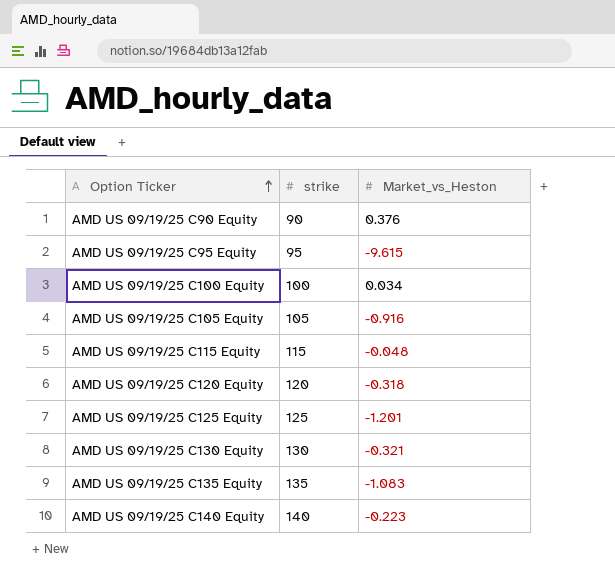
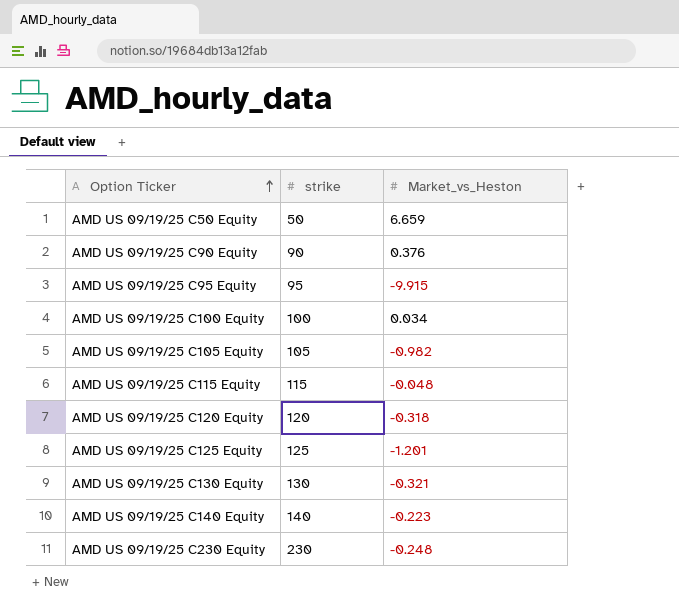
row AMD US 09/19/25 C135 Equity: 135 | -1.083 -> none
row AMD US 09/19/25 C50 Equity: none -> 50 | 6.659
AMD US 09/19/25 C95 Equity | Market_vs_Heston: -9.615 -> -9.915
AMD US 09/19/25 C105 Equity | Market_vs_Heston: -0.916 -> -0.982
row AMD US 09/19/25 C230 Equity: none -> 230 | -0.248

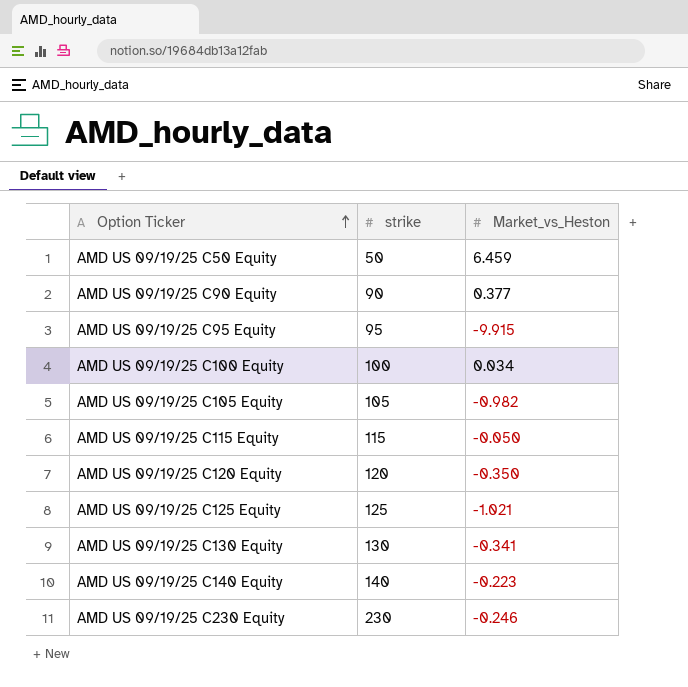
AMD US 09/19/25 C50 Equity | Market_vs_Heston: 6.659 -> 6.459
AMD US 09/19/25 C90 Equity | Market_vs_Heston: 0.376 -> 0.377
AMD US 09/19/25 C115 Equity | Market_vs_Heston: -0.048 -> -0.050
AMD US 09/19/25 C120 Equity | Market_vs_Heston: -0.318 -> -0.350
AMD US 09/19/25 C125 Equity | Market_vs_Heston: -1.201 -> -1.021
AMD US 09/19/25 C130 Equity | Market_vs_Heston: -0.321 -> -0.341
AMD US 09/19/25 C230 Equity | Market_vs_Heston: -0.248 -> -0.246

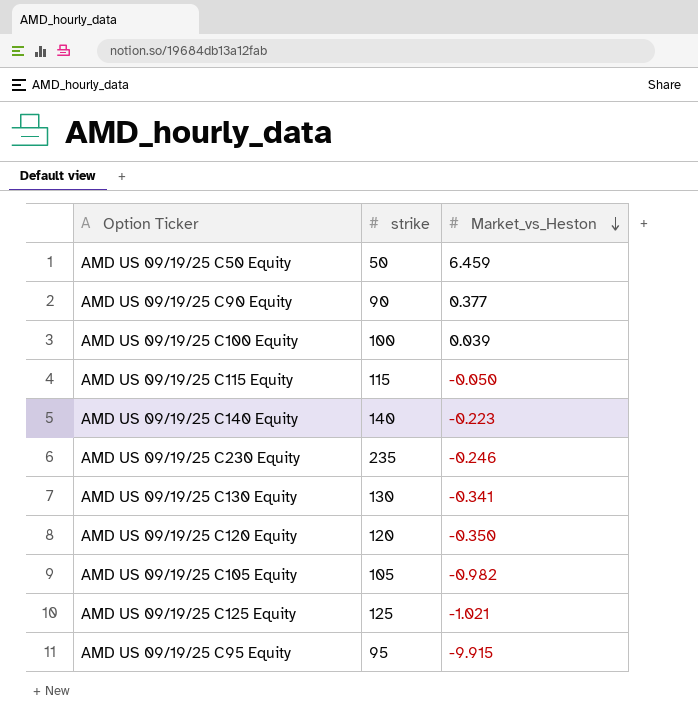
row order: Option Ticker ascending -> Market_vs_Heston descending
AMD US 09/19/25 C100 Equity | Market_vs_Heston: 0.034 -> 0.039
AMD US 09/19/25 C230 Equity | strike: 230 -> 235

